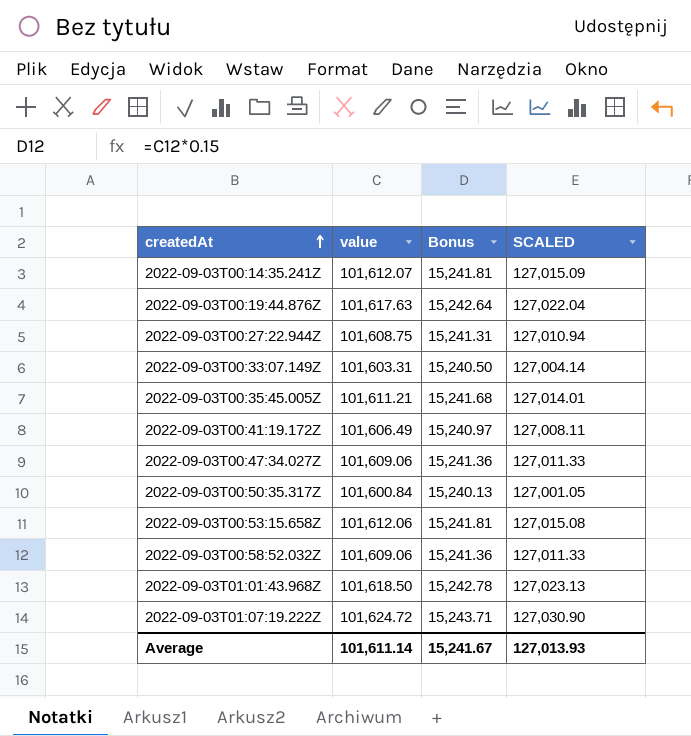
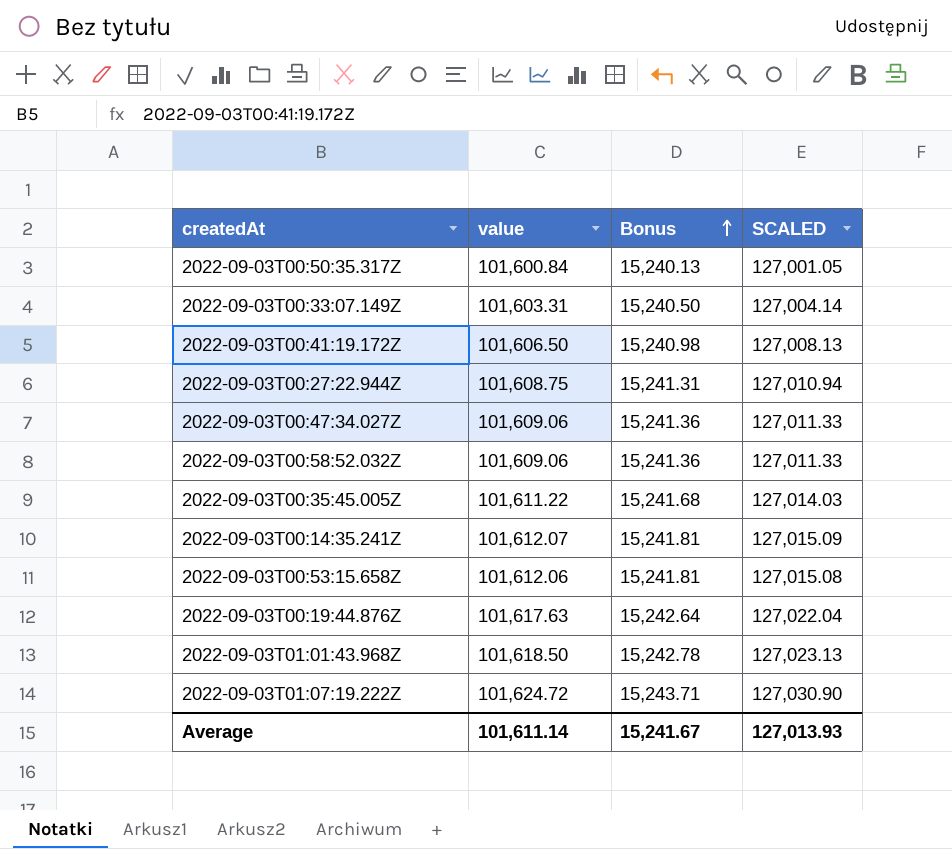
row order: createdAt ascending -> Bonus ascending
2022-09-03T00:41:19.172Z | value: 101,606.49 -> 101,606.50
2022-09-03T00:41:19.172Z | Bonus: 15,240.97 -> 15,240.98
2022-09-03T00:41:19.172Z | SCALED: 127,008.11 -> 127,008.13
2022-09-03T00:35:45.005Z | value: 101,611.21 -> 101,611.22
2022-09-03T00:35:45.005Z | SCALED: 127,014.01 -> 127,014.03

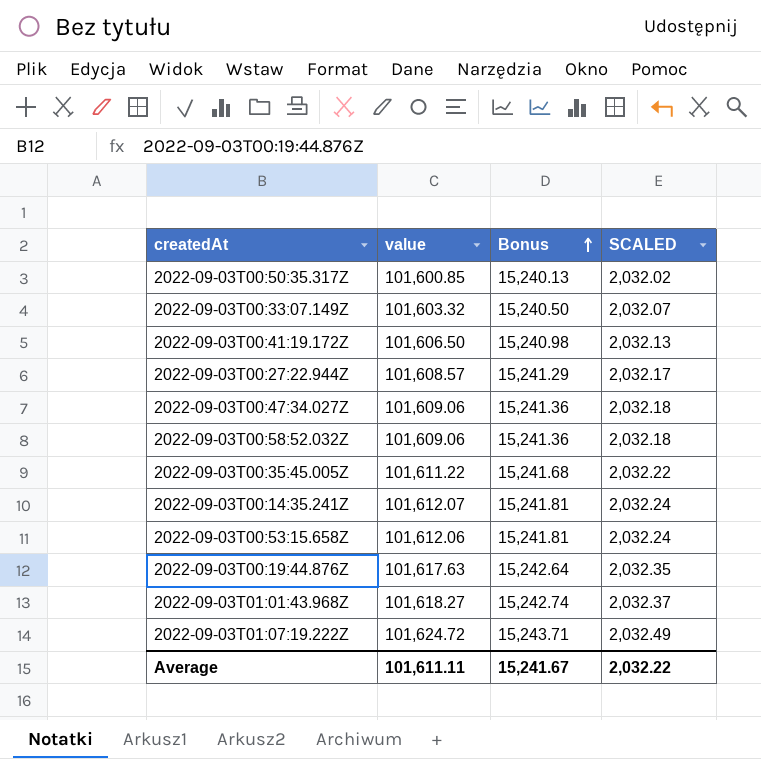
column SCALED | formula: [value] * 1.25 -> [value] * 0.02
2022-09-03T00:50:35.317Z | value: 101,600.84 -> 101,600.85
2022-09-03T00:33:07.149Z | value: 101,603.31 -> 101,603.32
2022-09-03T00:27:22.944Z | value: 101,608.75 -> 101,608.57
2022-09-03T00:27:22.944Z | Bonus: 15,241.31 -> 15,241.29
2022-09-03T01:01:43.968Z | value: 101,618.50 -> 101,618.27
2022-09-03T01:01:43.968Z | Bonus: 15,242.78 -> 15,242.74
Average | value: 101,611.14 -> 101,611.11
Average | SCALED: 127,013.93 -> 2,032.22

